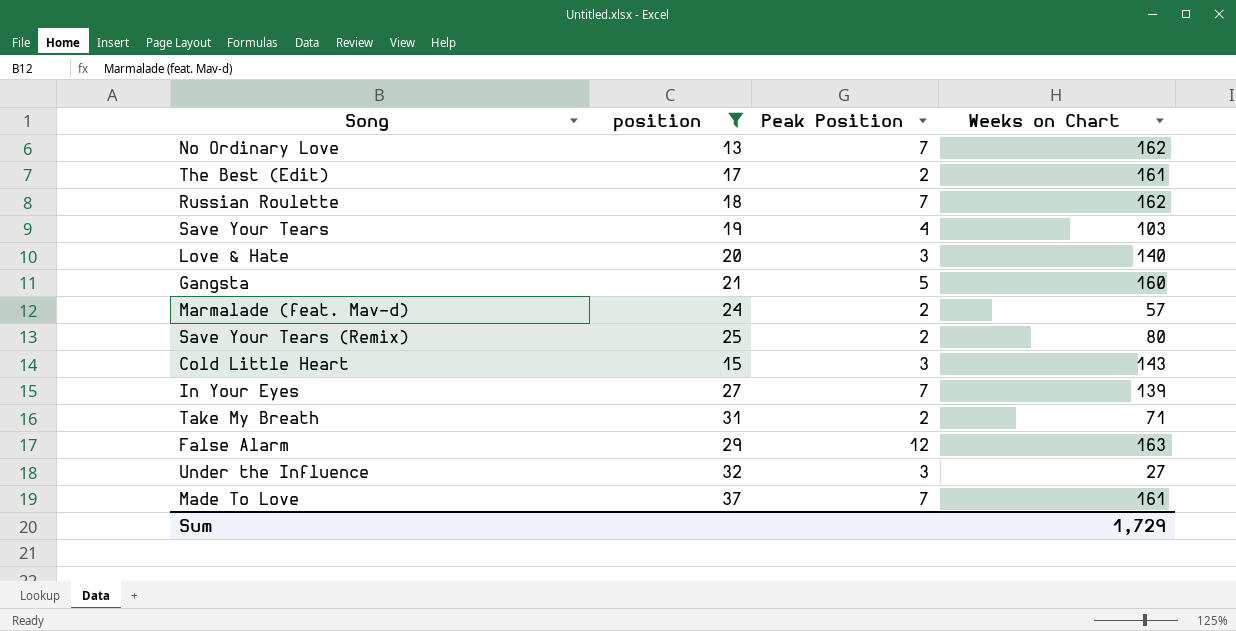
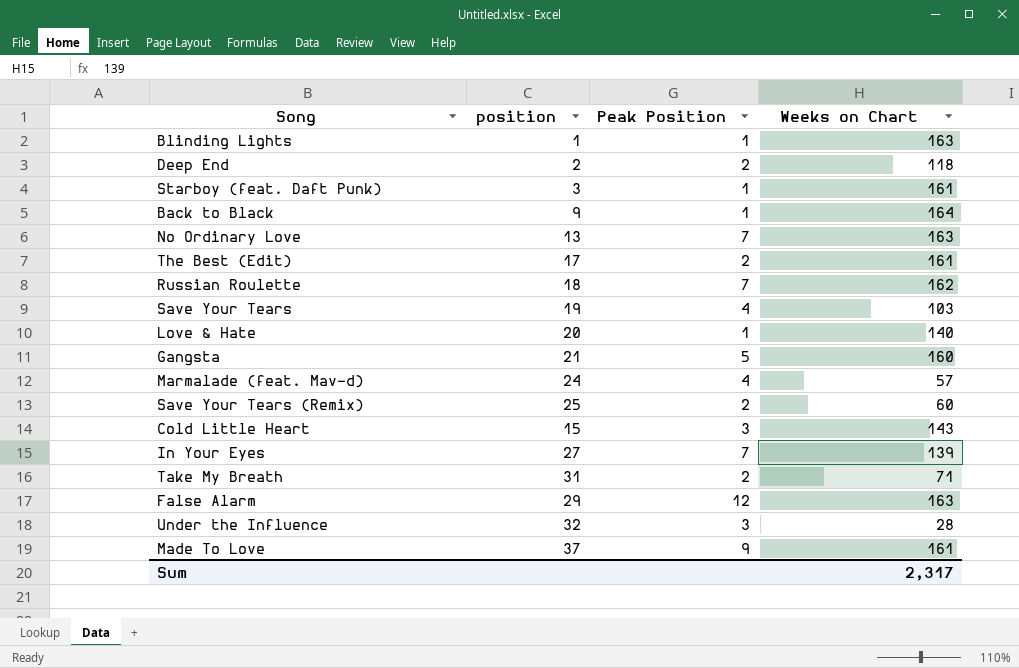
filter: position >= 13 -> none
No Ordinary Love | Weeks on Chart: 162 -> 163
Love & Hate | Peak Position: 3 -> 1
Marmalade (feat. Mav-d) | Peak Position: 2 -> 4
Save Your Tears (Remix) | Weeks on Chart: 80 -> 60
Under the Influence | Weeks on Chart: 27 -> 28
Made To Love | Peak Position: 7 -> 9
Sum | Weeks on Chart: 1,729 -> 2,317

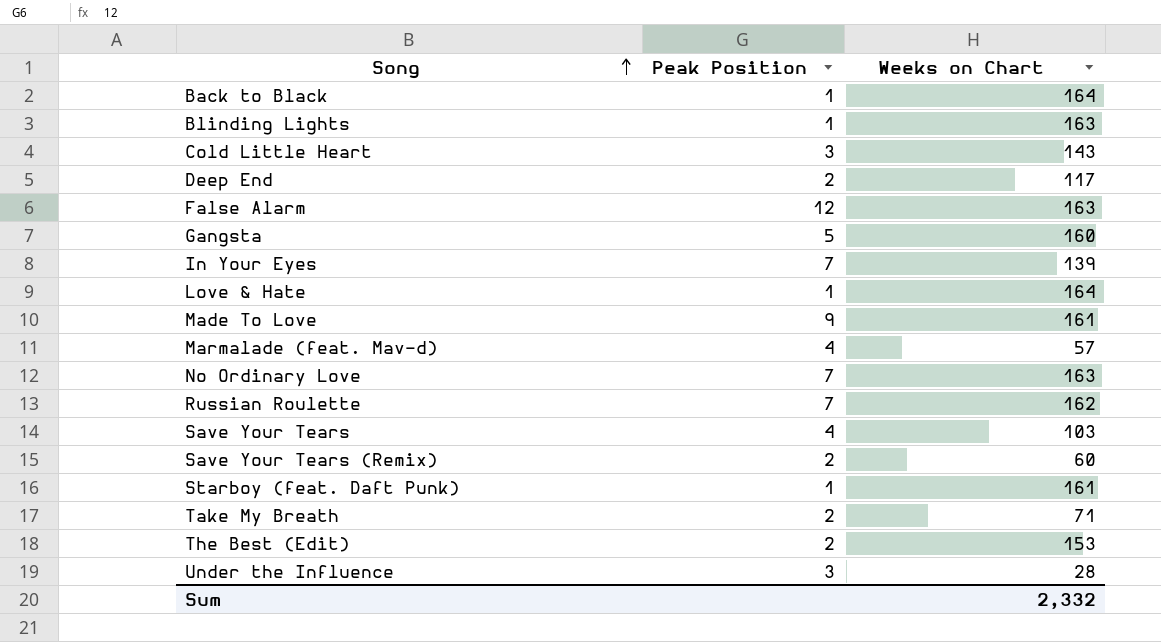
row order: none -> Song ascending
column position | position: 2 -> none
Deep End | Weeks on Chart: 118 -> 117
Love & Hate | Weeks on Chart: 140 -> 164
The Best (Edit) | Weeks on Chart: 161 -> 153
Sum | Weeks on Chart: 2,317 -> 2,332

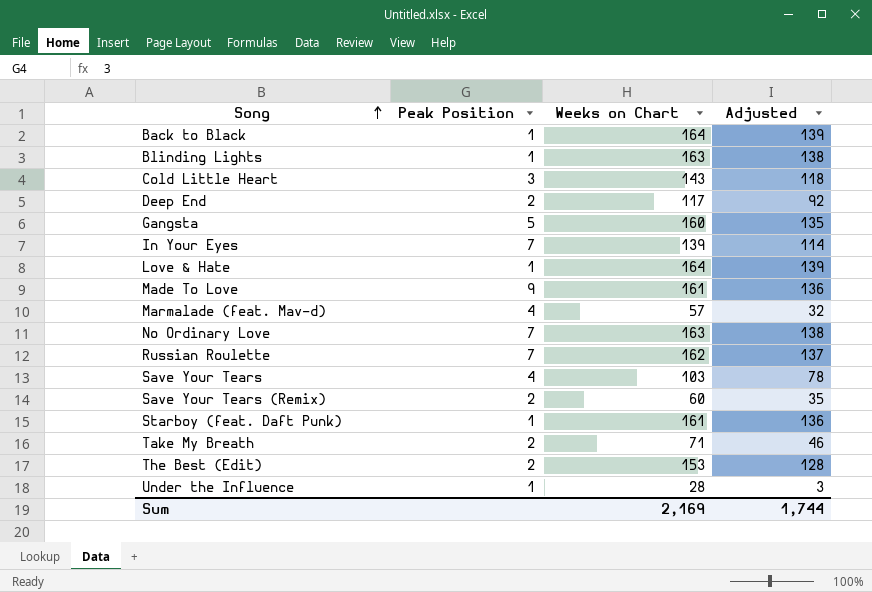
column Adjusted | formula: none -> [Weeks on Chart] - 25
row False Alarm: 12 | 163 -> none
Under the Influence | Peak Position: 3 -> 1
Sum | Weeks on Chart: 2,332 -> 2,169

